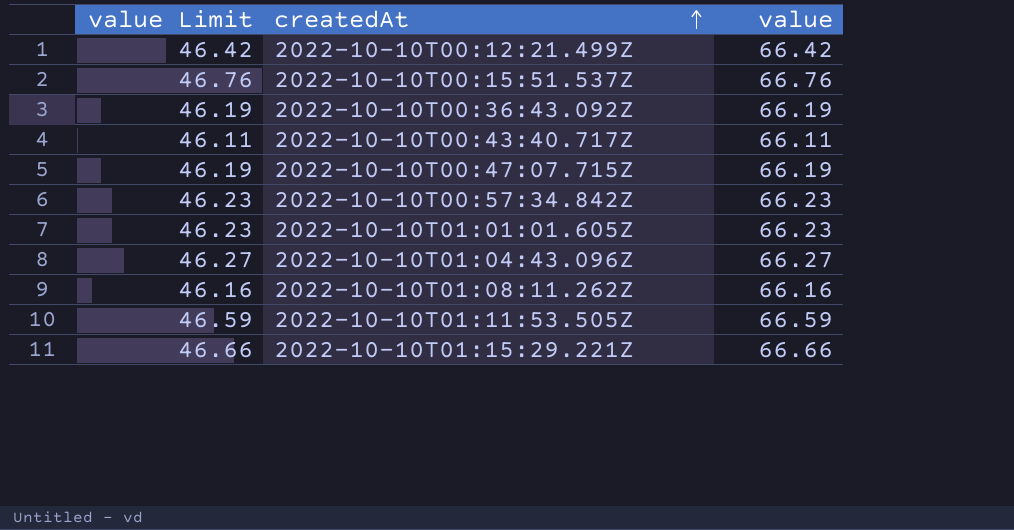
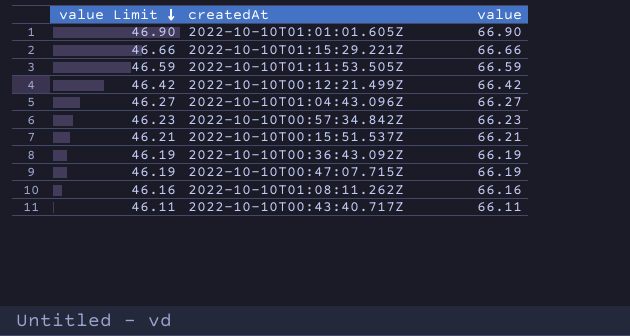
row order: createdAt ascending -> value Limit descending
2022-10-10T01:01:01.605Z | value Limit: 46.23 -> 46.90
2022-10-10T01:01:01.605Z | value: 66.23 -> 66.90
2022-10-10T00:15:51.537Z | value Limit: 46.76 -> 46.21
2022-10-10T00:15:51.537Z | value: 66.76 -> 66.21

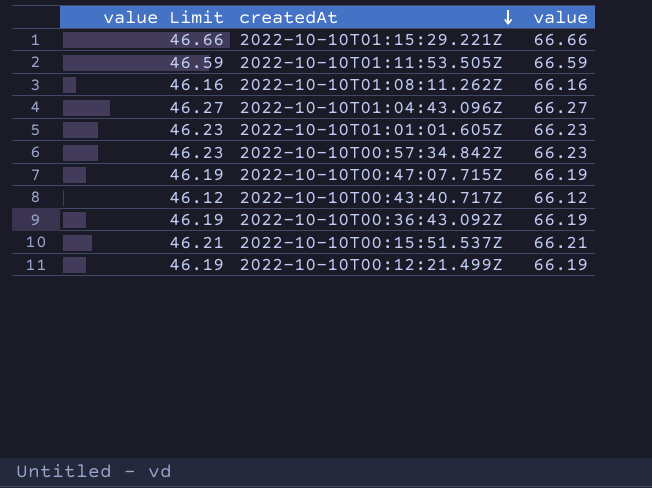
row order: value Limit descending -> createdAt descending
2022-10-10T01:01:01.605Z | value Limit: 46.90 -> 46.23
2022-10-10T01:01:01.605Z | value: 66.90 -> 66.23
2022-10-10T00:43:40.717Z | value Limit: 46.11 -> 46.12
2022-10-10T00:43:40.717Z | value: 66.11 -> 66.12
2022-10-10T00:12:21.499Z | value Limit: 46.42 -> 46.19
2022-10-10T00:12:21.499Z | value: 66.42 -> 66.19

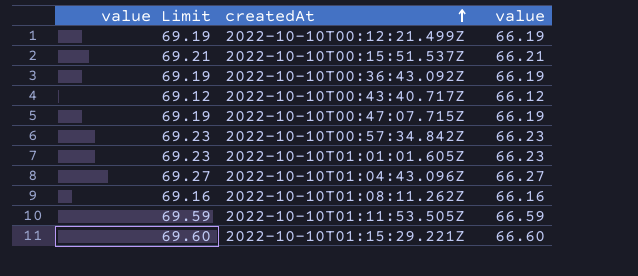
row order: createdAt descending -> createdAt ascending
column value Limit | formula: [value] - 20 -> [value] + 3
2022-10-10T01:15:29.221Z | value: 66.66 -> 66.60

